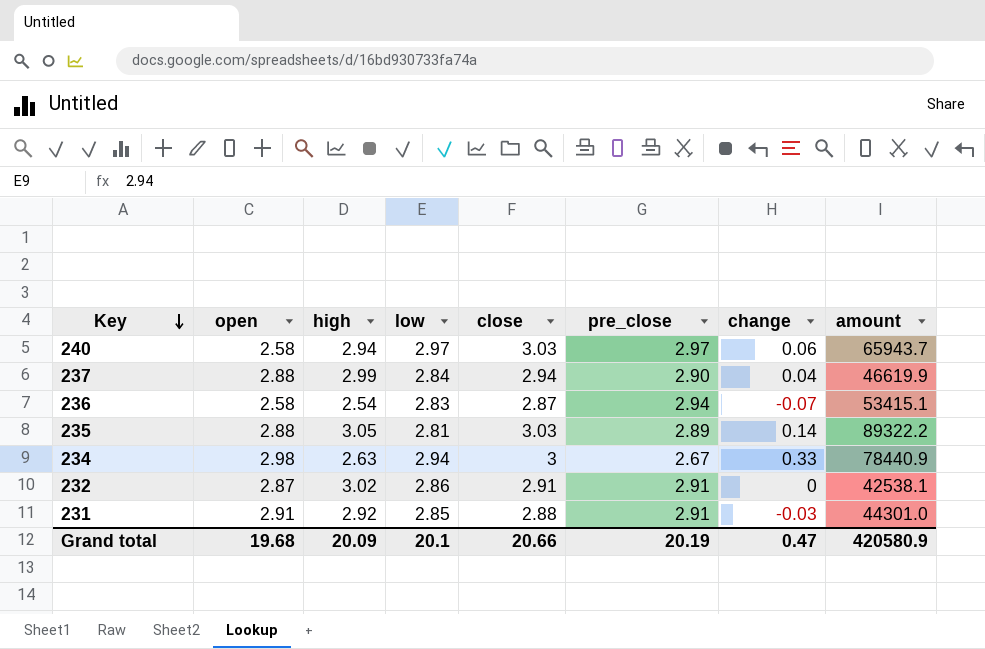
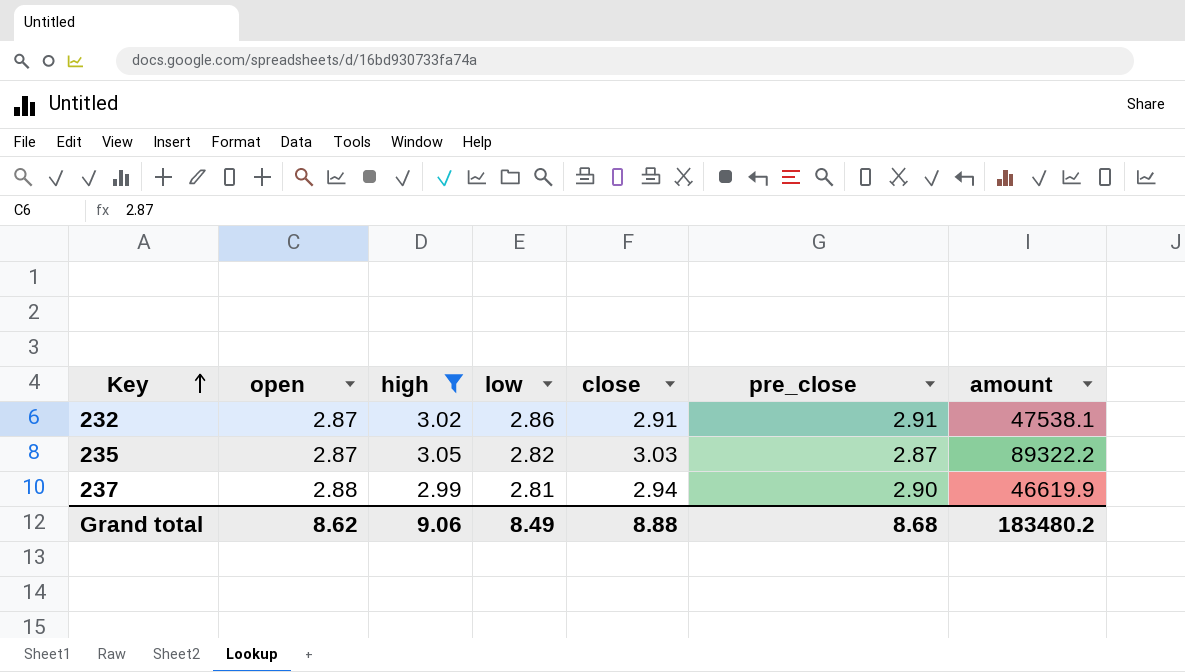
filter: none -> high >= 2.99
row order: Key descending -> Key ascending
column change | formula: [close] - [pre_close] -> none
232 | amount: 42538.1 -> 47538.1
235 | open: 2.88 -> 2.87
235 | low: 2.81 -> 2.82
235 | pre_close: 2.89 -> 2.87
237 | low: 2.84 -> 2.81
Grand total | open: 19.68 -> 8.62
Grand total | high: 20.09 -> 9.06
Grand total | low: 20.1 -> 8.49
Grand total | close: 20.66 -> 8.88
Grand total | pre_close: 20.19 -> 8.68
Grand total | amount: 420580.9 -> 183480.2

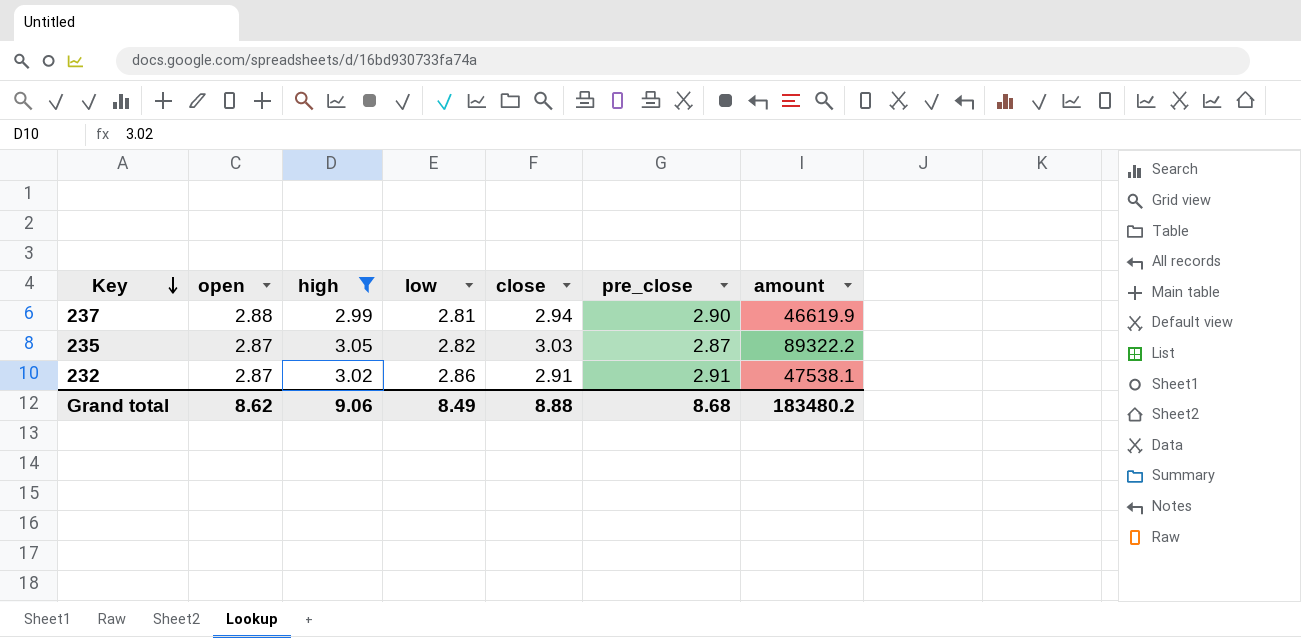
row order: Key ascending -> Key descending

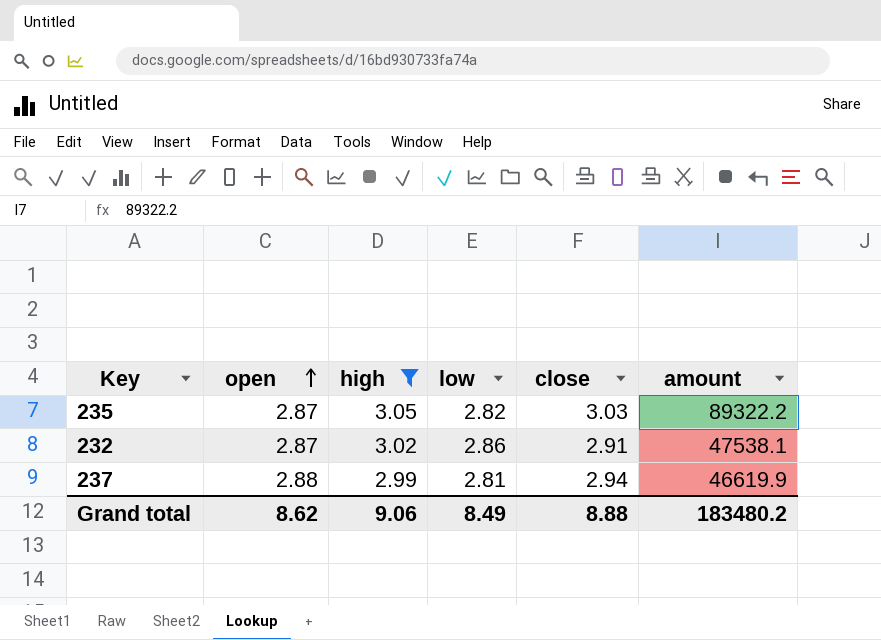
row order: Key descending -> open ascending
column pre_close | position: 6 -> none

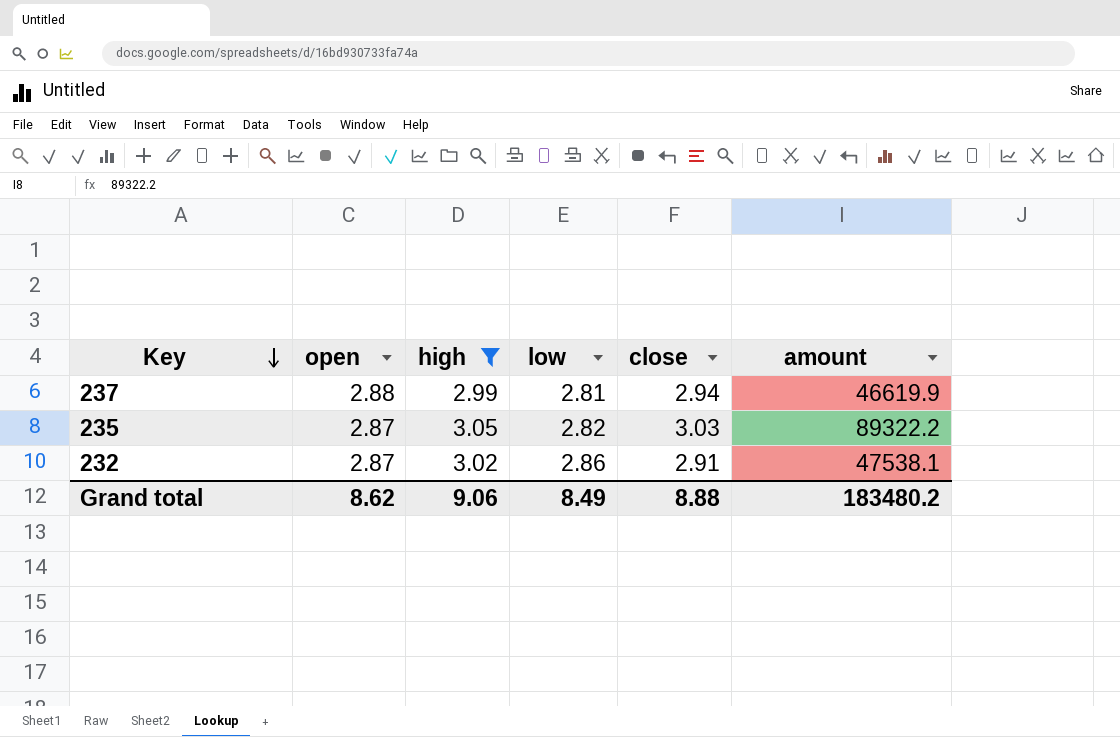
row order: open ascending -> Key descending

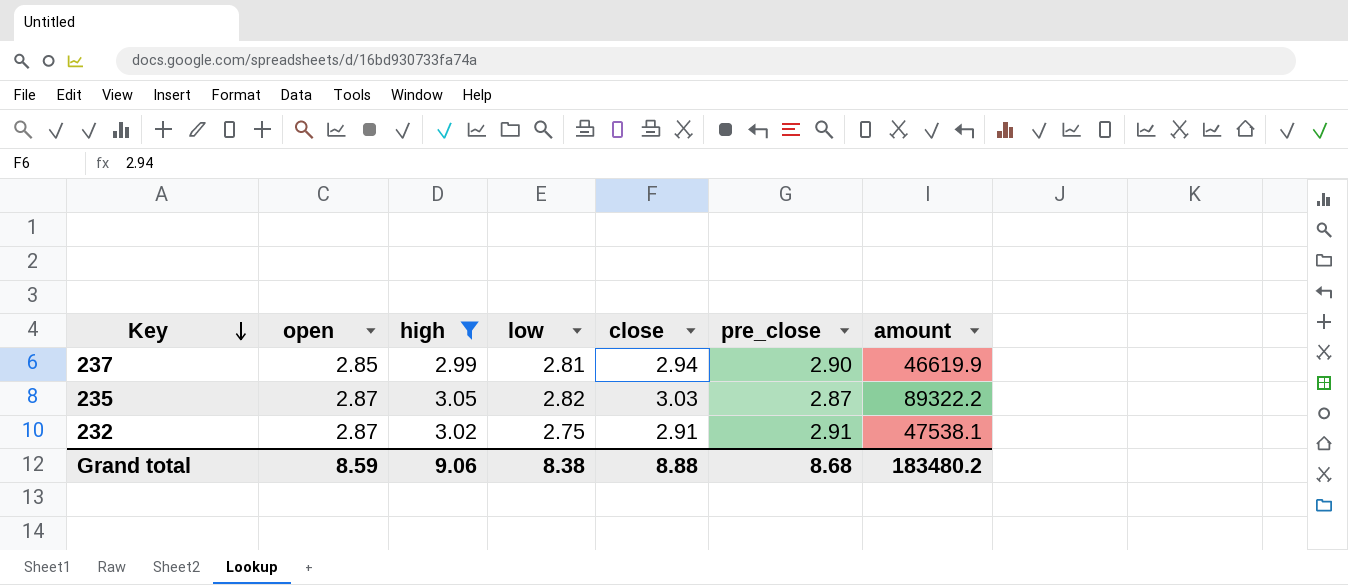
column pre_close | position: none -> 6
237 | open: 2.88 -> 2.85
232 | low: 2.86 -> 2.75
Grand total | open: 8.62 -> 8.59
Grand total | low: 8.49 -> 8.38

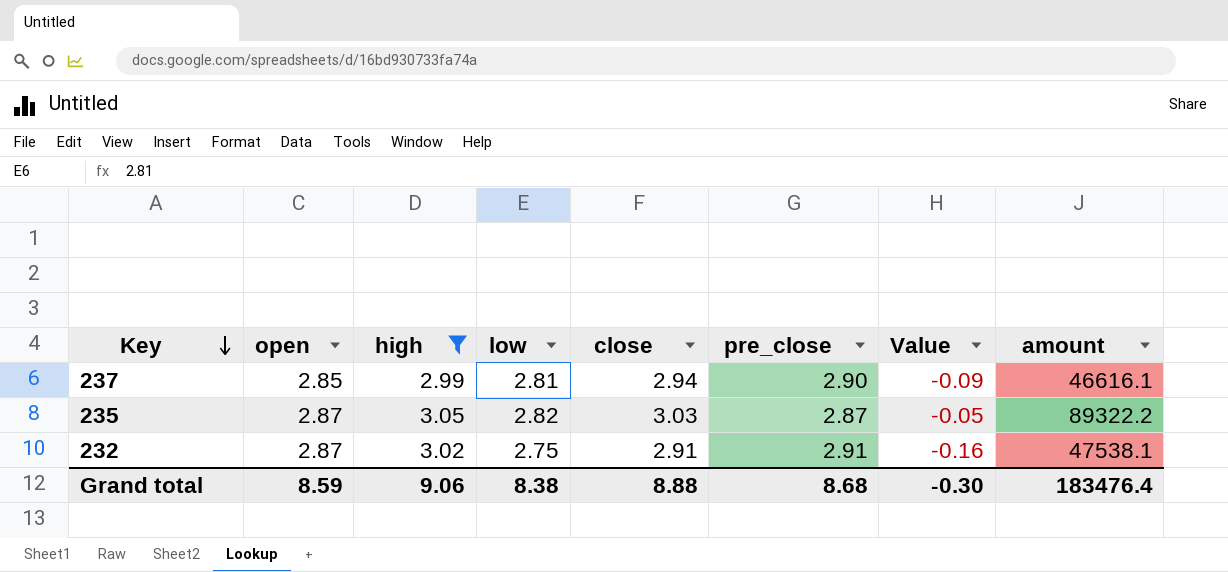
column Value | formula: none -> [low] - [pre_close]
237 | amount: 46619.9 -> 46616.1
Grand total | amount: 183480.2 -> 183476.4

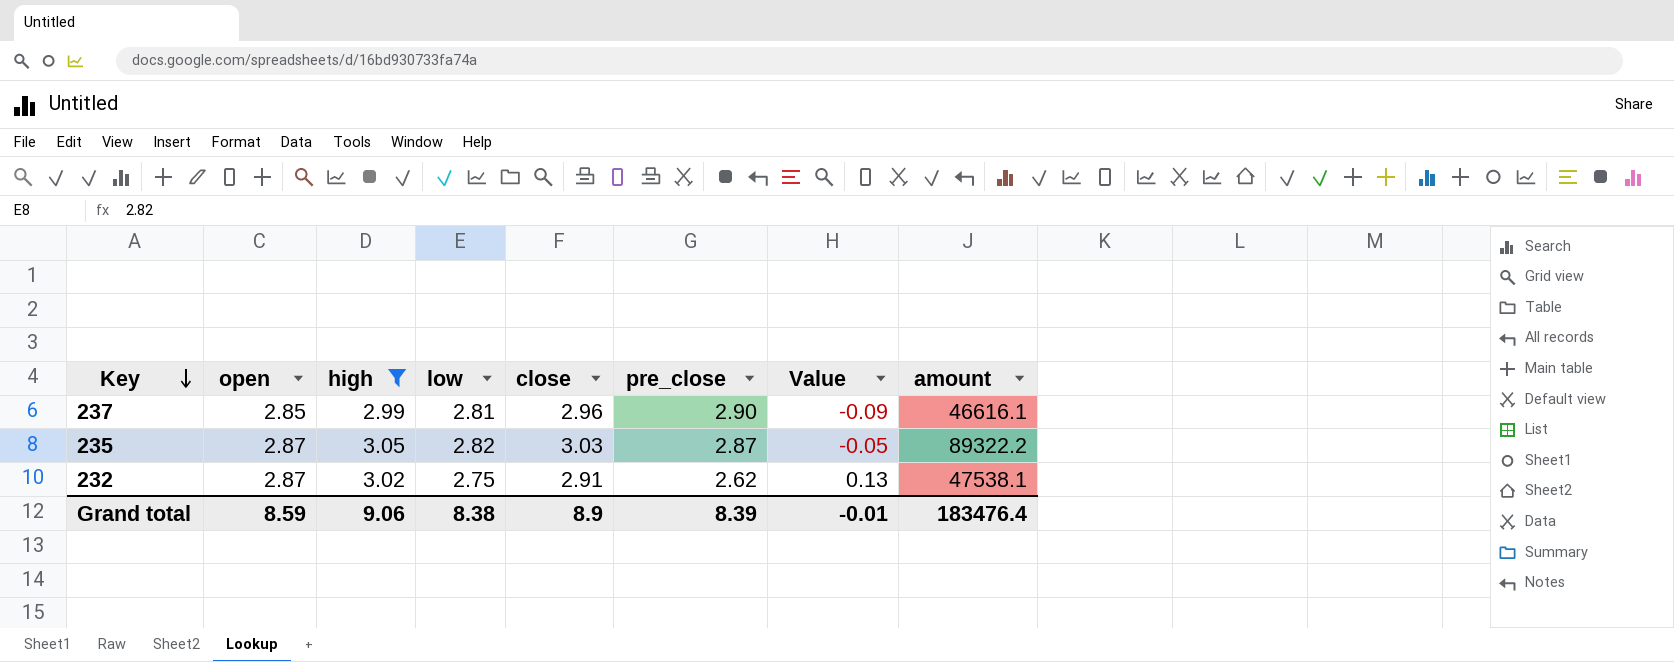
237 | close: 2.94 -> 2.96
232 | pre_close: 2.91 -> 2.62
232 | Value: -0.16 -> 0.13
Grand total | close: 8.88 -> 8.9
Grand total | pre_close: 8.68 -> 8.39
Grand total | Value: -0.30 -> -0.01

